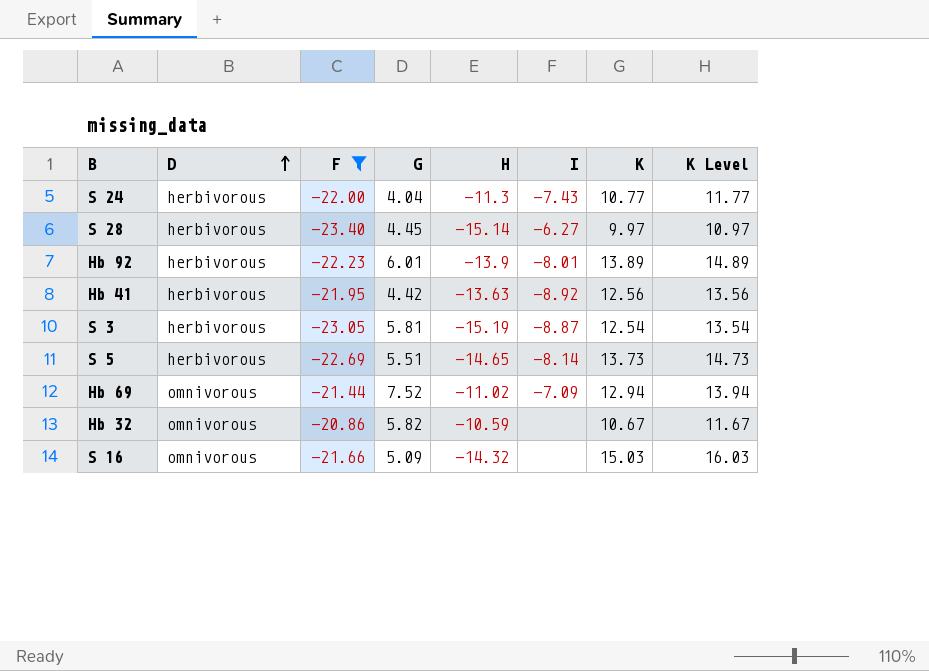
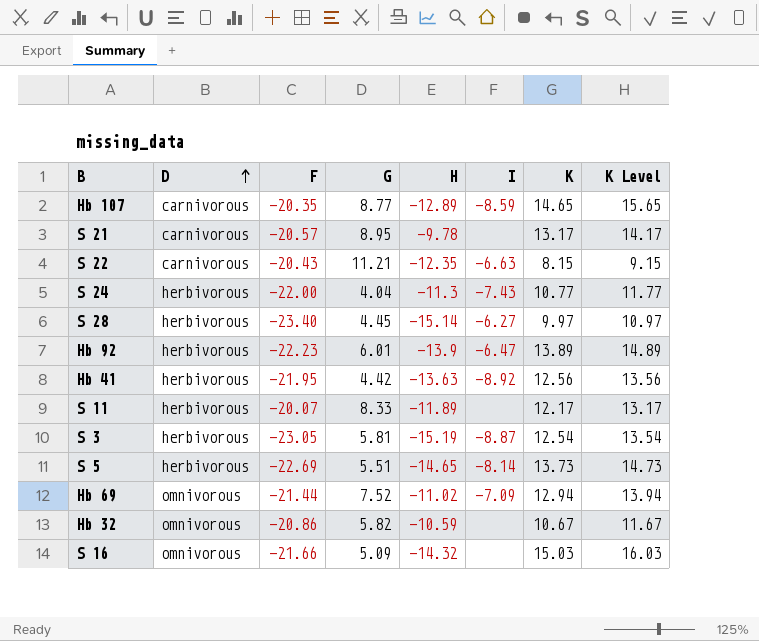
filter: F <= -20.86 -> none
Hb 92 | I: -8.01 -> -6.47

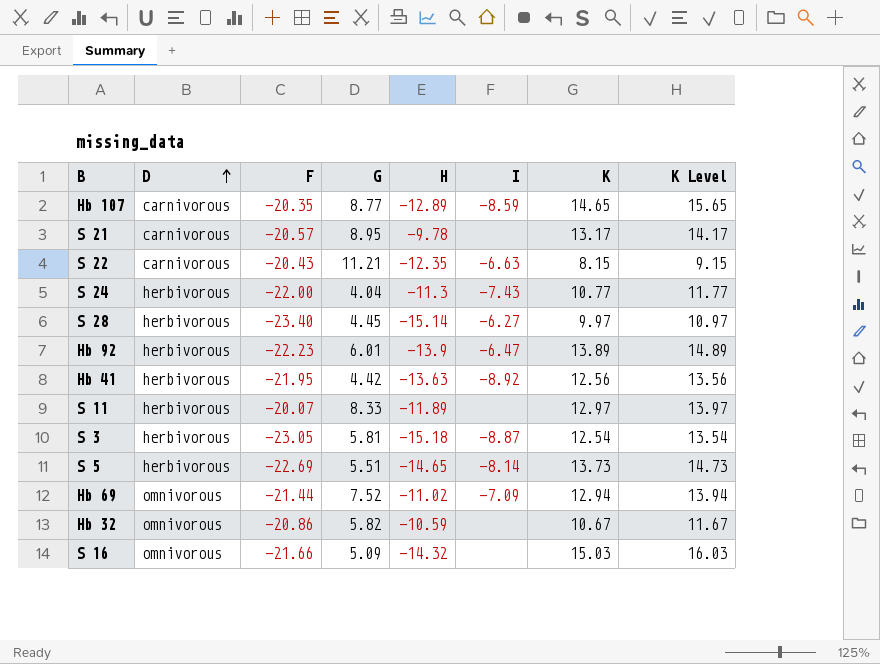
S 11 | K: 12.17 -> 12.97
S 11 | K Level: 13.17 -> 13.97
S 3 | H: -15.19 -> -15.18

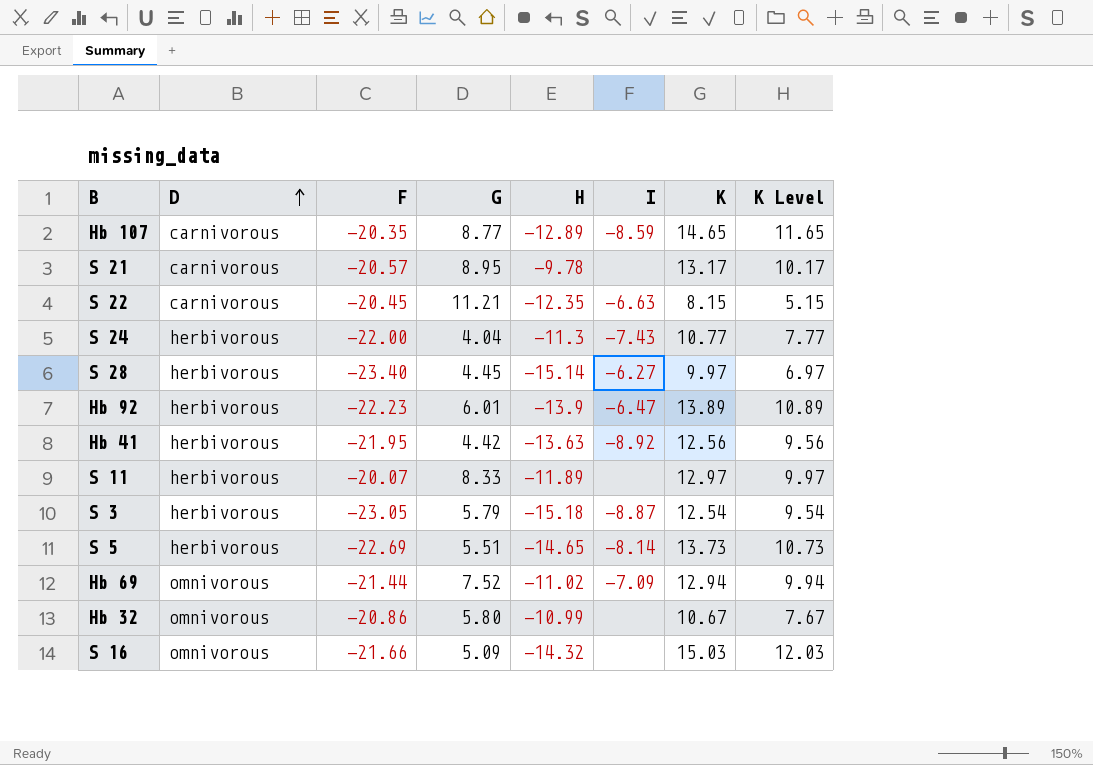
column K Level | formula: [K] + 1 -> [K] - 3
S 22 | F: -20.43 -> -20.45
S 3 | G: 5.81 -> 5.79
Hb 32 | G: 5.82 -> 5.80
Hb 32 | H: -10.59 -> -10.99

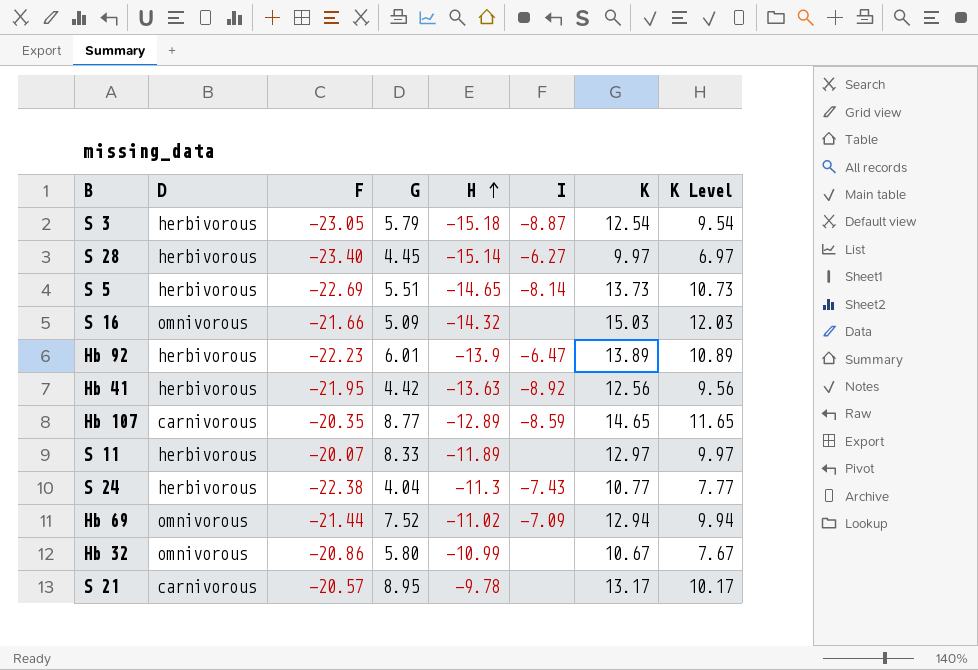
row order: D ascending -> H ascending
row S 22: carnivorous | -20.45 | 11.21 | -12.35 | -6.63 | 8.15 | 5.15 -> none
S 24 | F: -22.00 -> -22.38

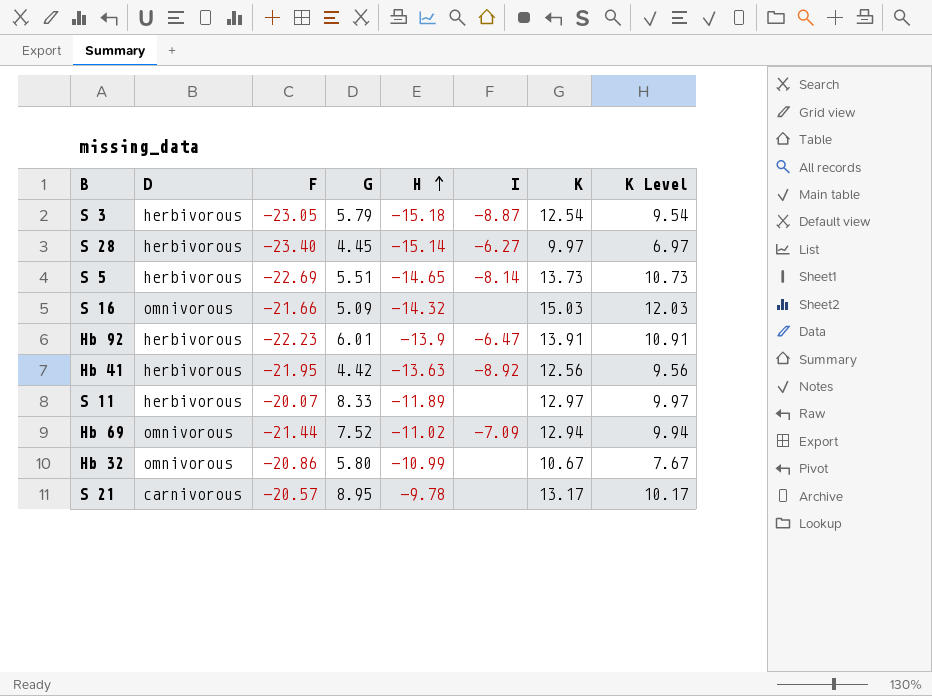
row Hb 107: carnivorous | -20.35 | 8.77 | -12.89 | -8.59 | 14.65 | 11.65 -> none
row S 24: herbivorous | -22.38 | 4.04 | -11.3 | -7.43 | 10.77 | 7.77 -> none
Hb 92 | K: 13.89 -> 13.91
Hb 92 | K Level: 10.89 -> 10.91

